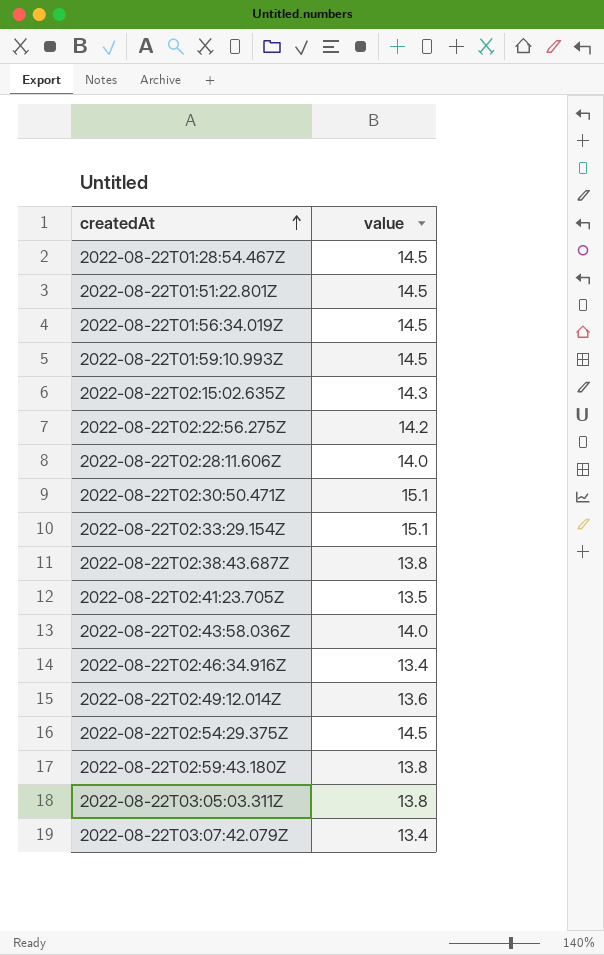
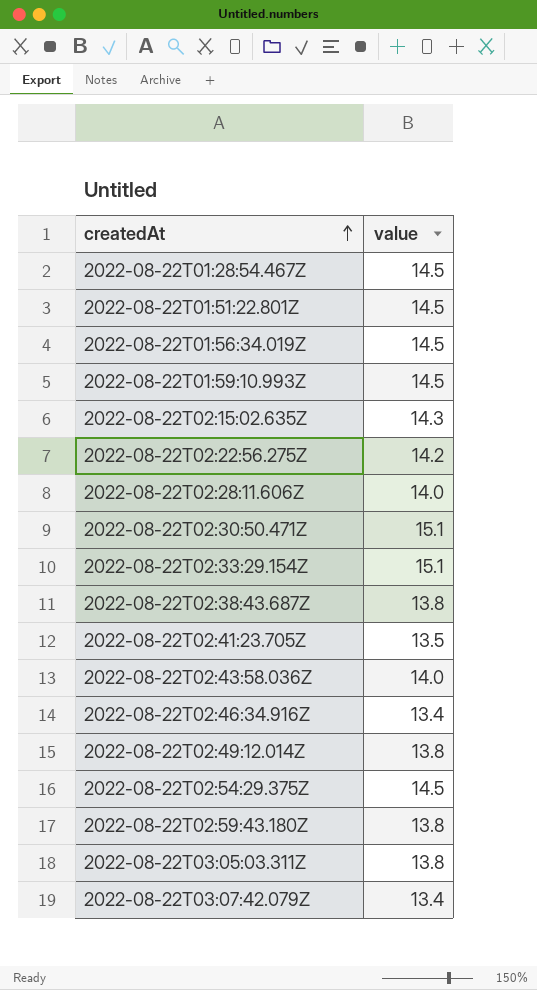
2022-08-22T02:49:12.014Z | value: 13.6 -> 13.8

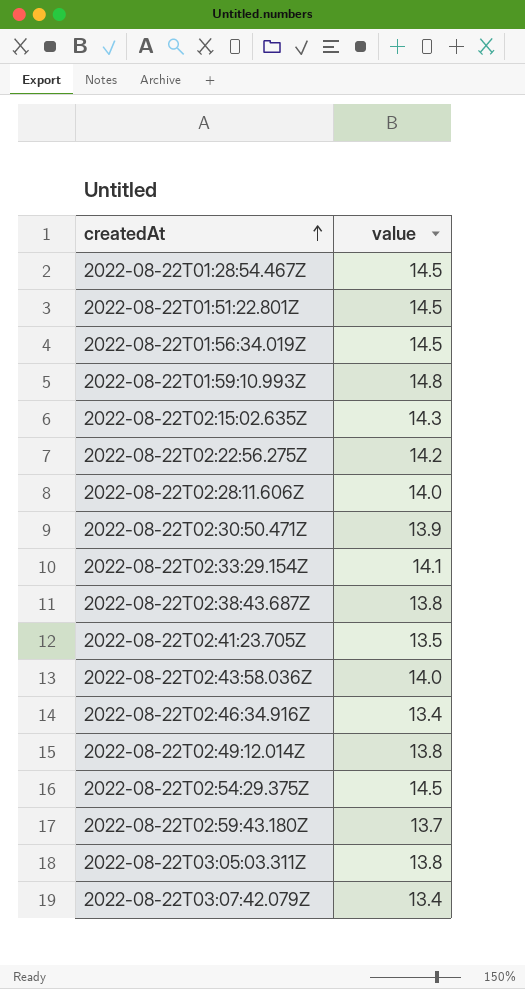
2022-08-22T01:59:10.993Z | value: 14.5 -> 14.8
2022-08-22T02:30:50.471Z | value: 15.1 -> 13.9
2022-08-22T02:33:29.154Z | value: 15.1 -> 14.1
2022-08-22T02:59:43.180Z | value: 13.8 -> 13.7

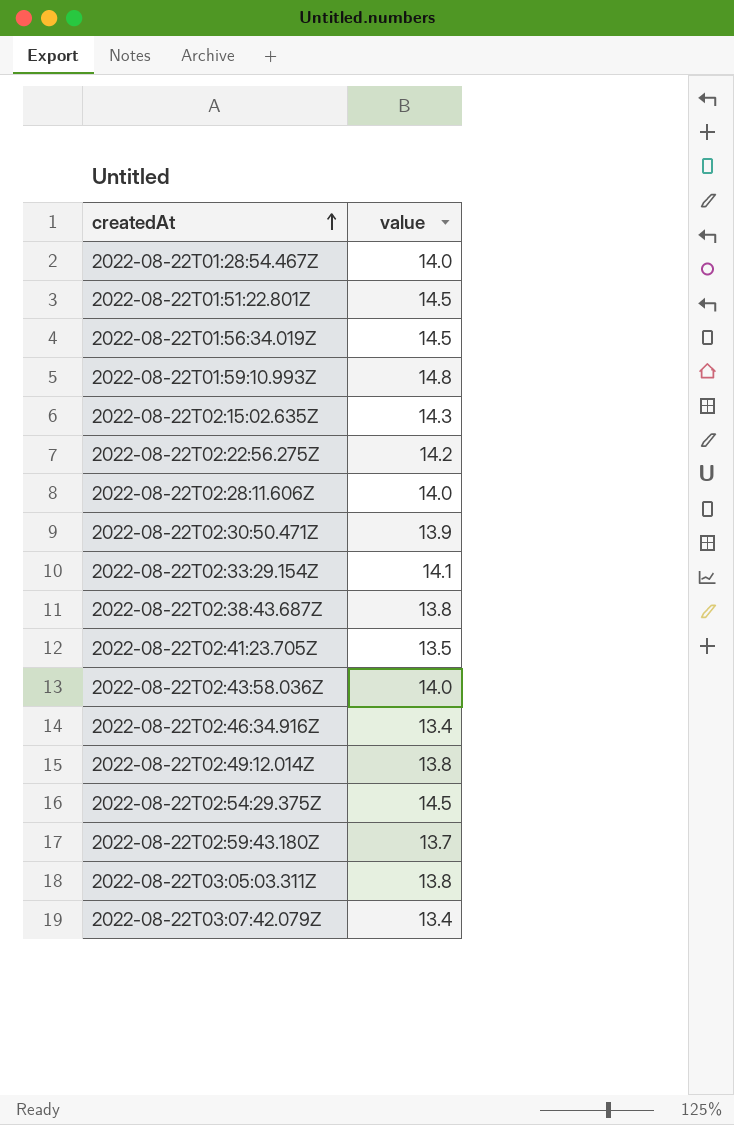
2022-08-22T01:28:54.467Z | value: 14.5 -> 14.0

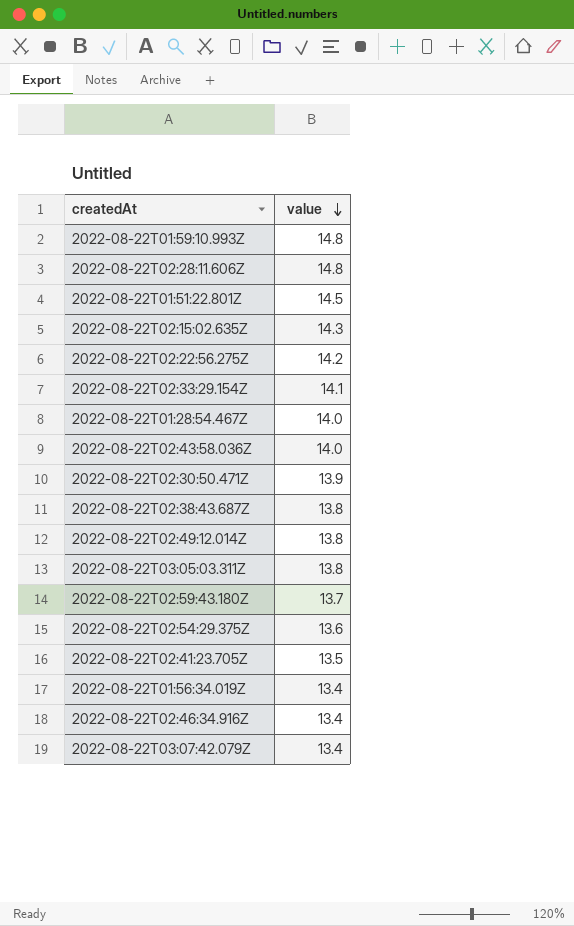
row order: createdAt ascending -> value descending
2022-08-22T02:28:11.606Z | value: 14.0 -> 14.8
2022-08-22T02:54:29.375Z | value: 14.5 -> 13.6
2022-08-22T01:56:34.019Z | value: 14.5 -> 13.4

